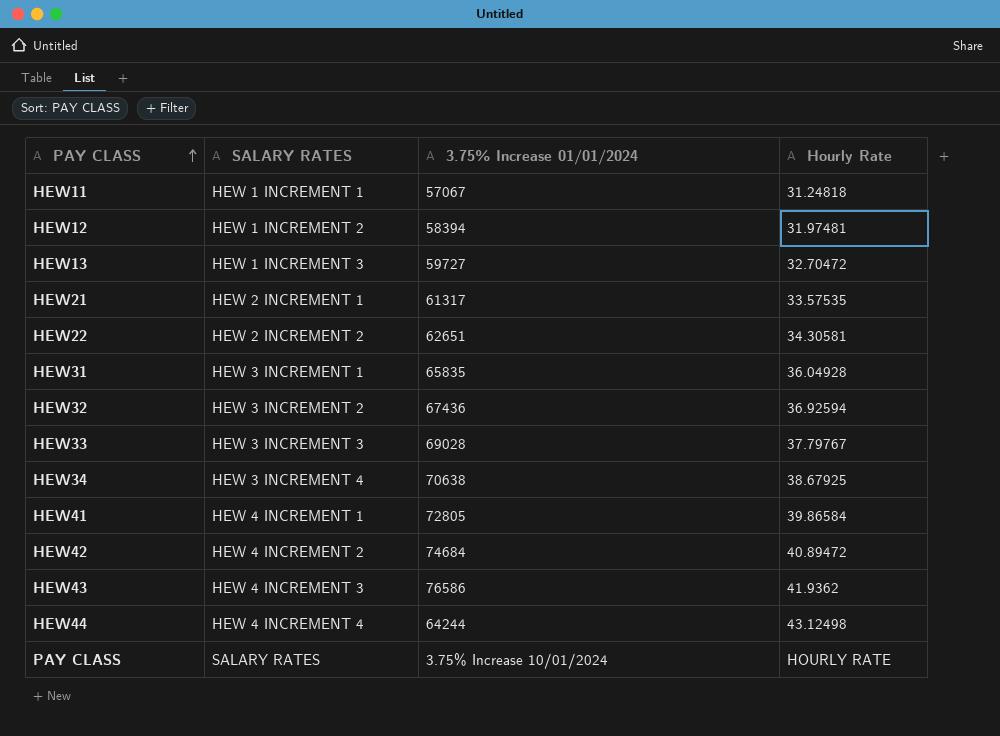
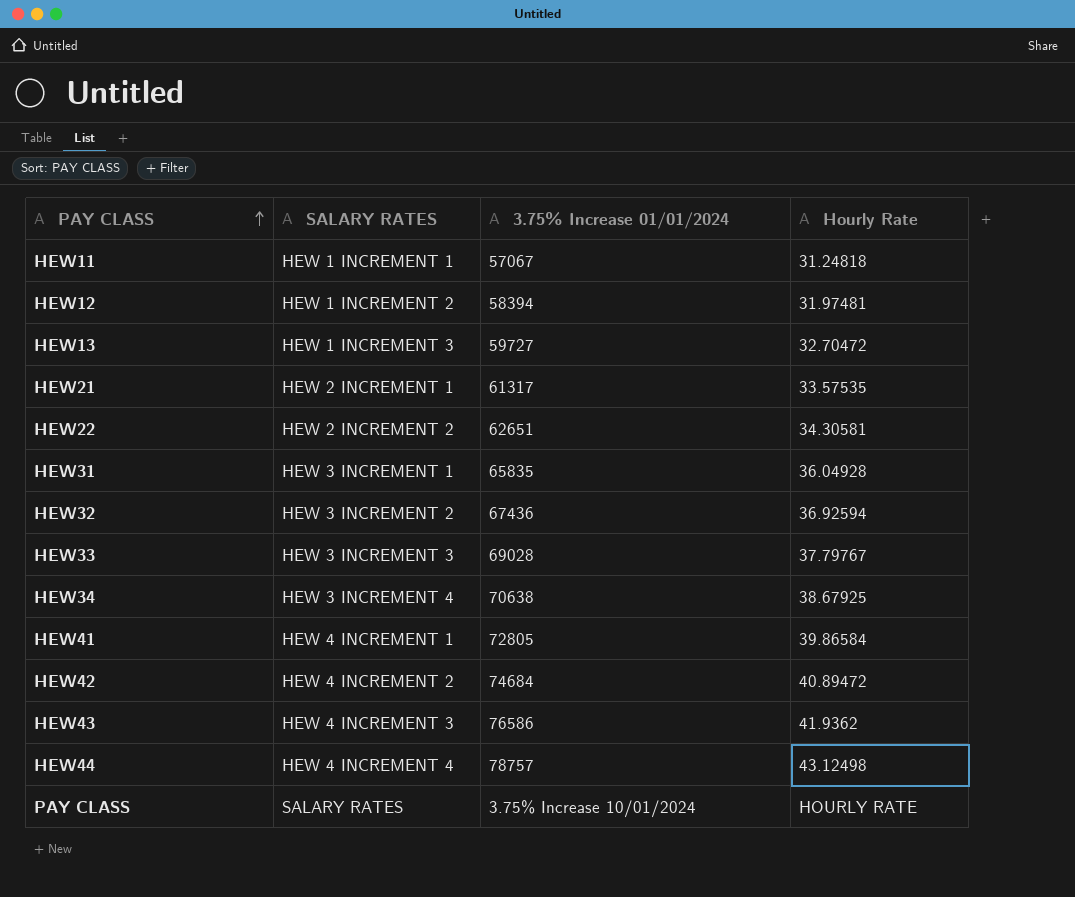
HEW44 | 3.75% Increase 01/01/2024: 64244 -> 78757

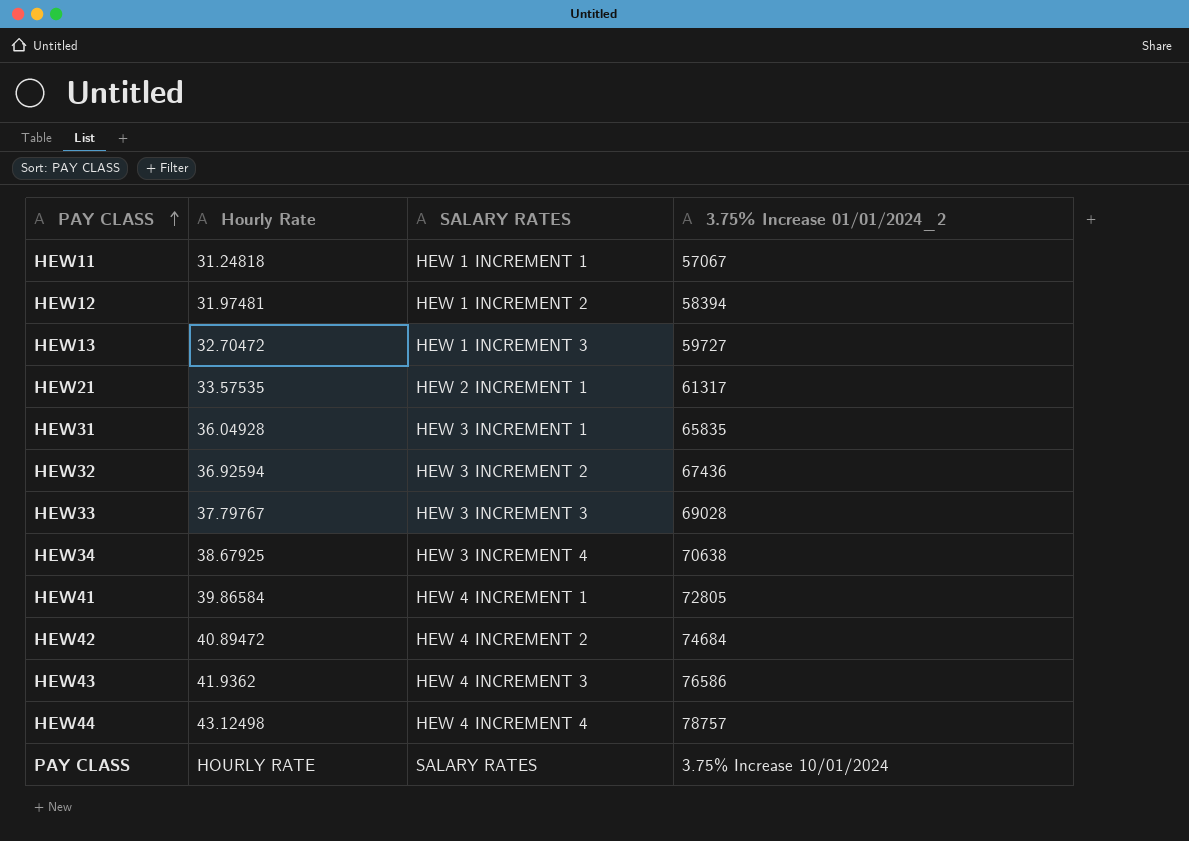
column Hourly Rate | position: 4 -> 2
column name: 3.75% Increase 01/01/2024 -> 3.75% Increase 01/01/2024_2
row HEW22: HEW 2 INCREMENT 2 | 62651 | 34.30581 -> none

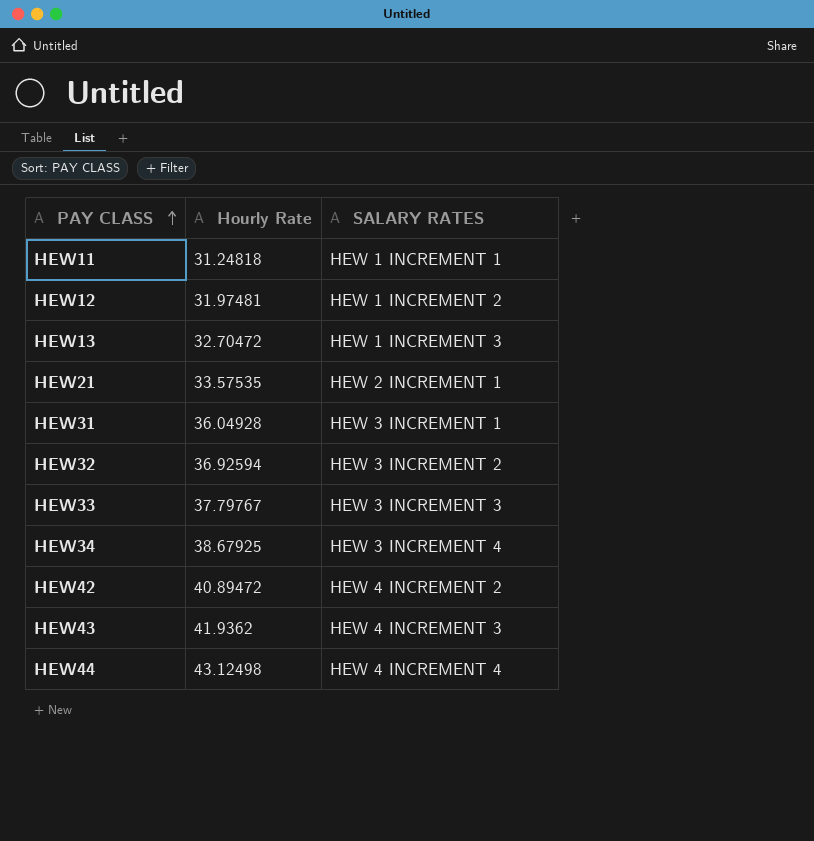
column 3.75% Increase 01/01/2024_2 | position: 4 -> none
row HEW41: 39.86584 | HEW 4 INCREMENT 1 | 72805 -> none
row PAY CLASS: HOURLY RATE | SALARY RATES | 3.75% Increase 10/01/2024 -> none

